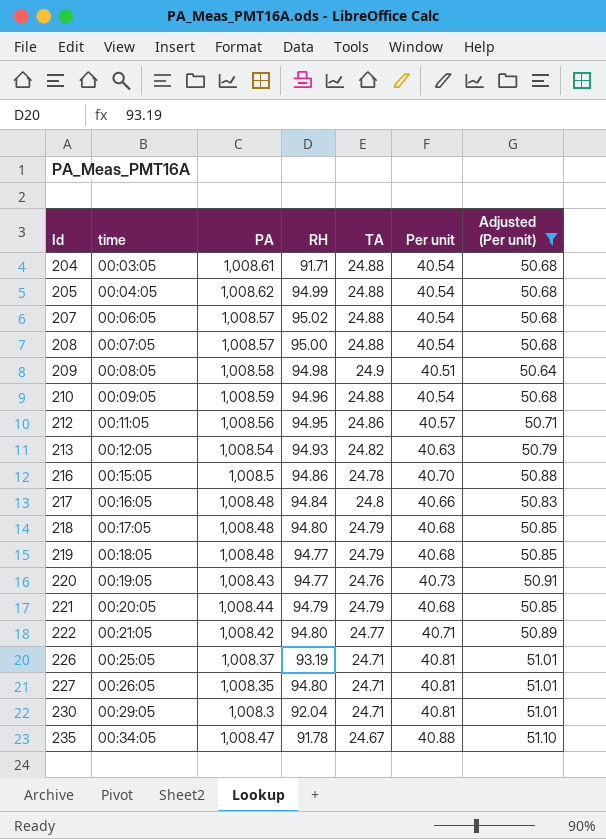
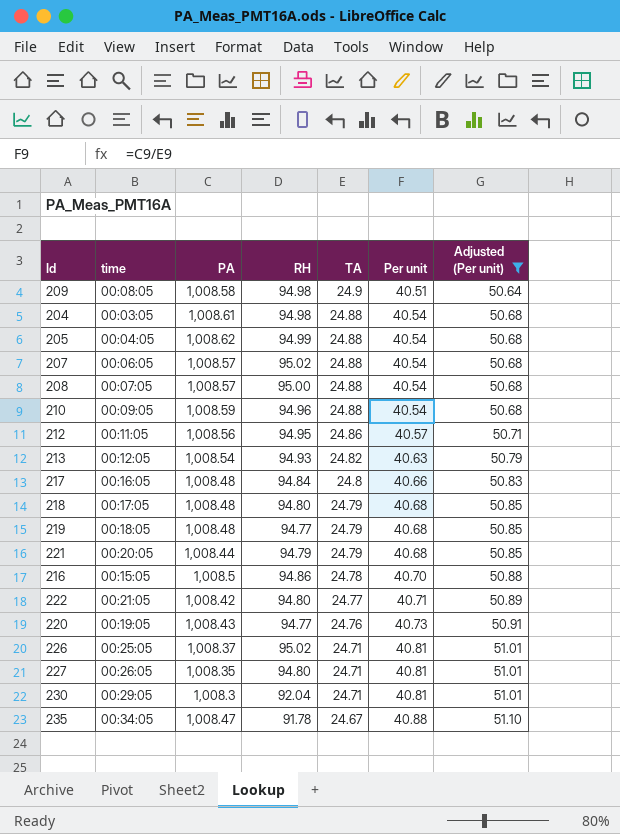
row order: Id ascending -> TA descending
204 | RH: 91.71 -> 94.98
226 | RH: 93.19 -> 95.02

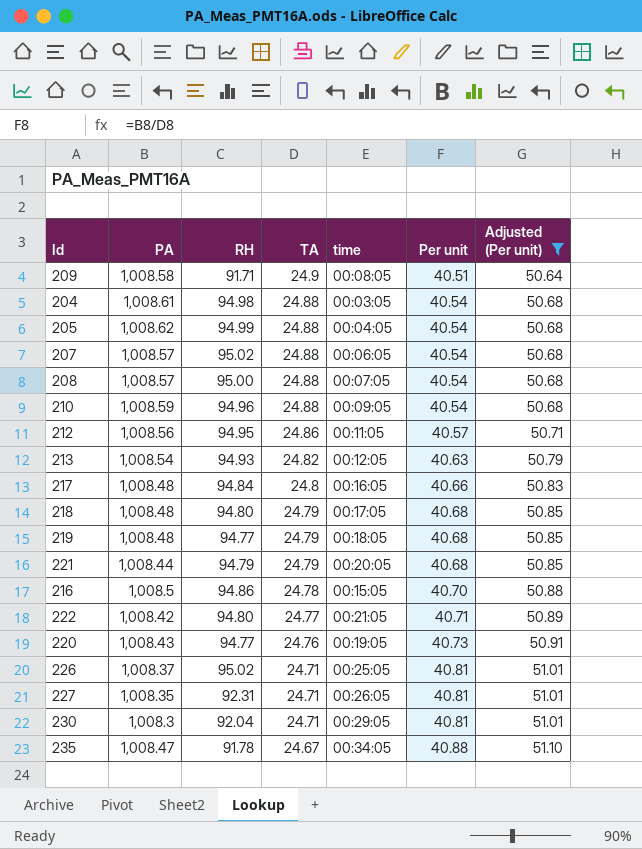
column time | position: 2 -> 5
209 | RH: 94.98 -> 91.71
227 | RH: 94.80 -> 92.31

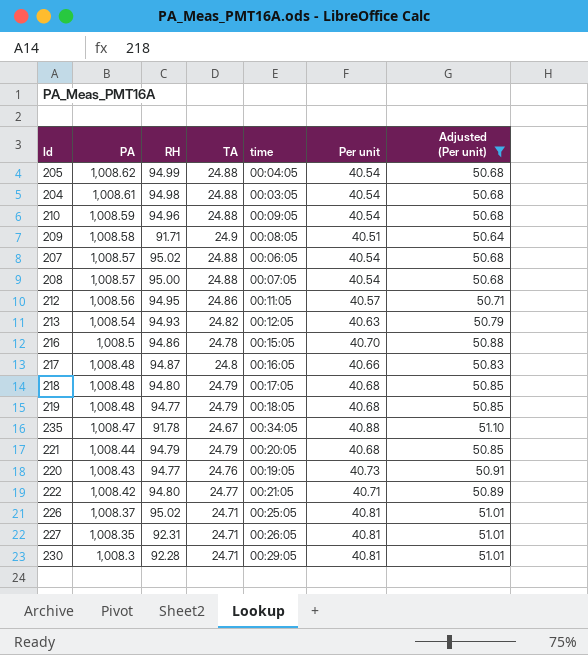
row order: TA descending -> PA descending
217 | RH: 94.84 -> 94.87
230 | RH: 92.04 -> 92.28

